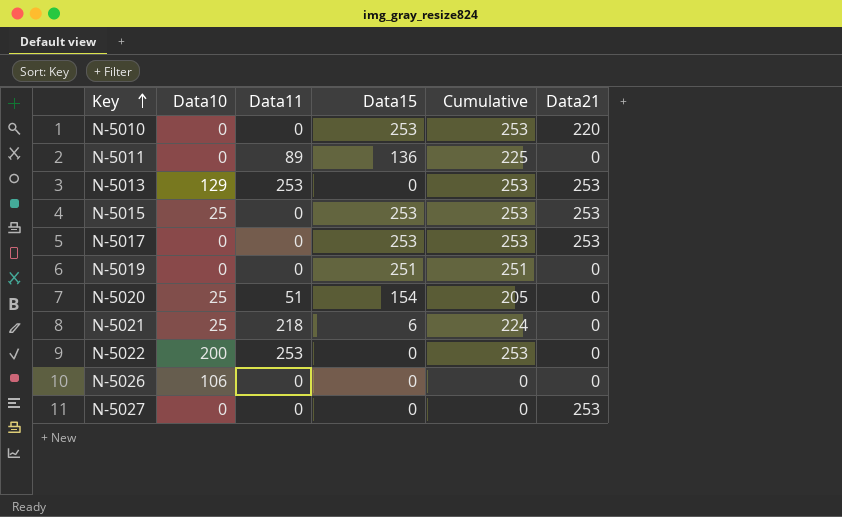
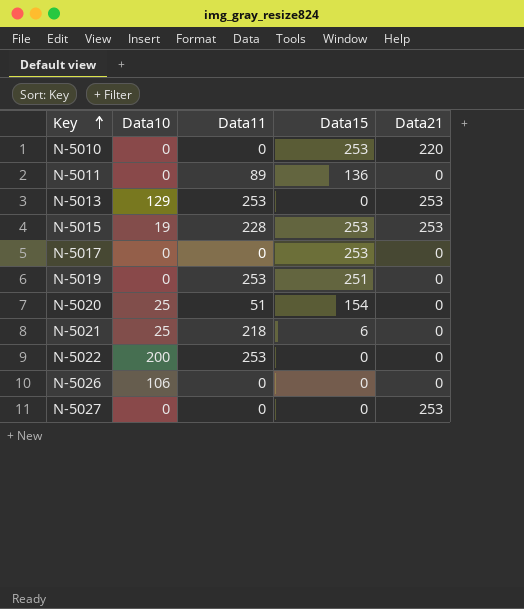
column Cumulative | formula: [Data11] + [Data15] -> none
N-5015 | Data10: 25 -> 19
N-5015 | Data11: 0 -> 228
N-5017 | Data21: 253 -> 0
N-5019 | Data11: 0 -> 253

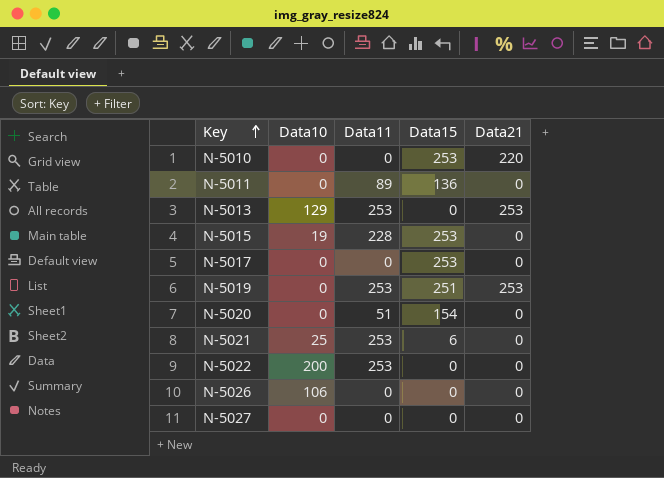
N-5015 | Data21: 253 -> 0
N-5019 | Data21: 0 -> 253
N-5020 | Data10: 25 -> 0
N-5021 | Data11: 218 -> 253
N-5027 | Data21: 253 -> 0

